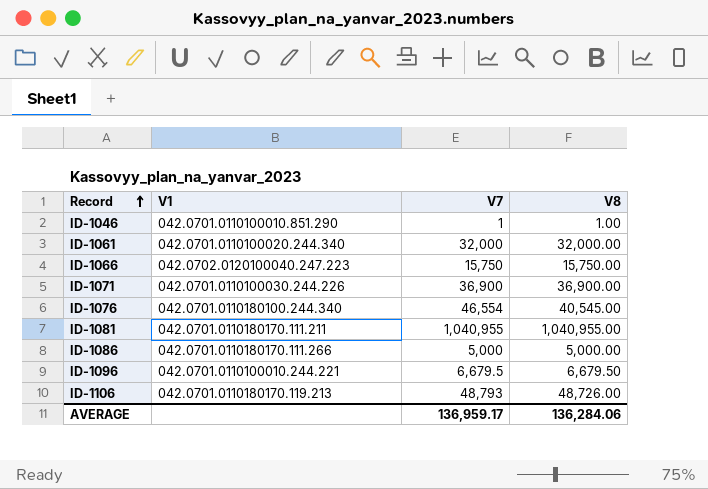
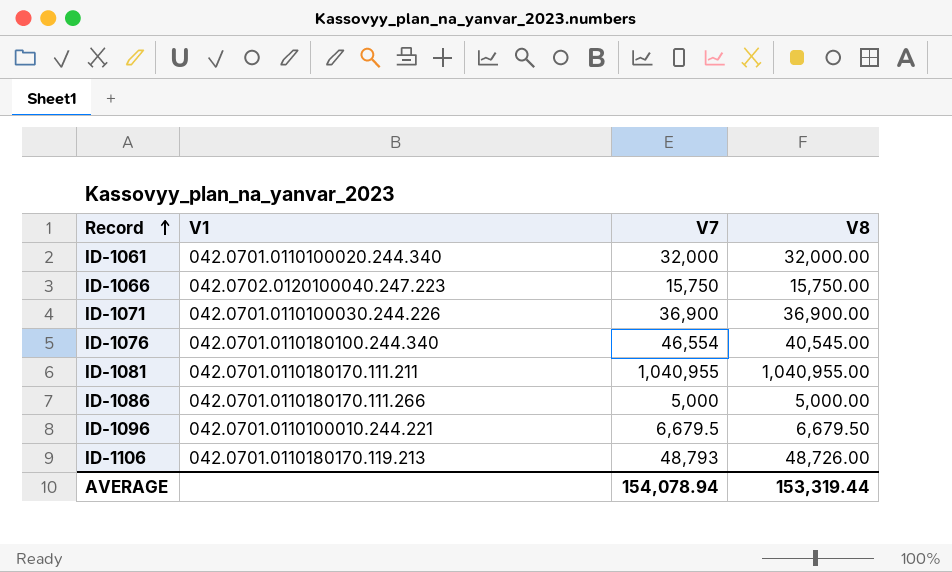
row ID-1046: 042.0701.0110100010.851.290 | 1 | 1.00 -> none
AVERAGE | V7: 136,959.17 -> 154,078.94
AVERAGE | V8: 136,284.06 -> 153,319.44

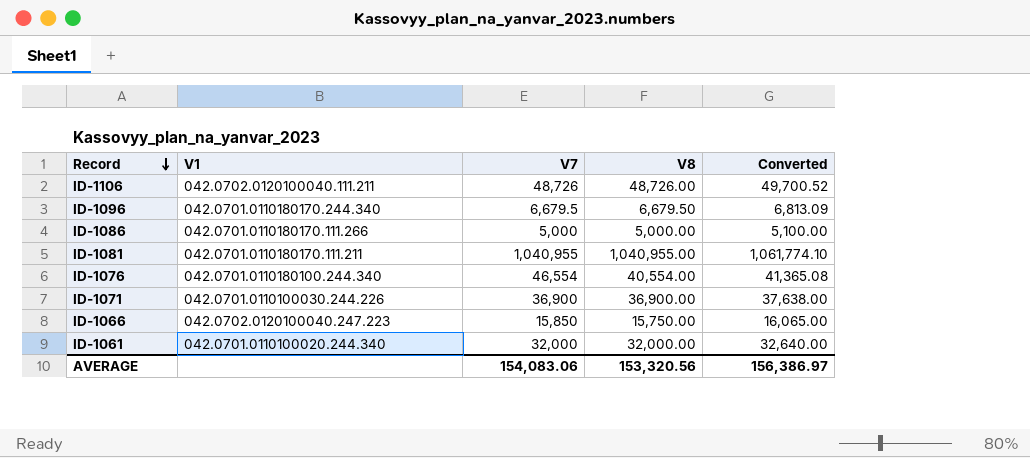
row order: Record ascending -> Record descending
column Converted | formula: none -> [V8] * 1.02
ID-1106 | V1: 042.0701.0110180170.119.213 -> 042.0702.0120100040.111.211
ID-1106 | V7: 48,793 -> 48,726
ID-1096 | V1: 042.0701.0110100010.244.221 -> 042.0701.0110180170.244.340
ID-1076 | V8: 40,545.00 -> 40,554.00
ID-1066 | V7: 15,750 -> 15,850
AVERAGE | V7: 154,078.94 -> 154,083.06
AVERAGE | V8: 153,319.44 -> 153,320.56

